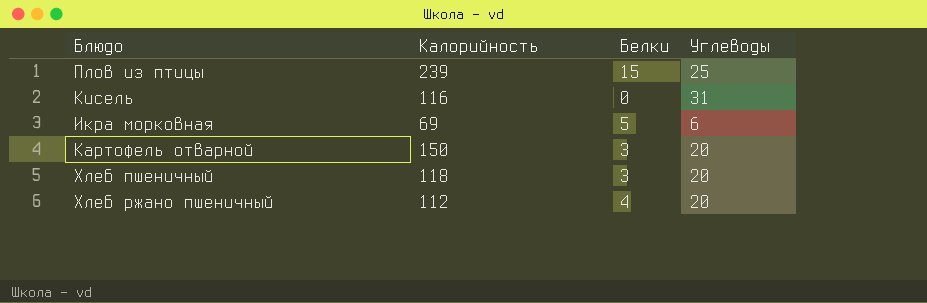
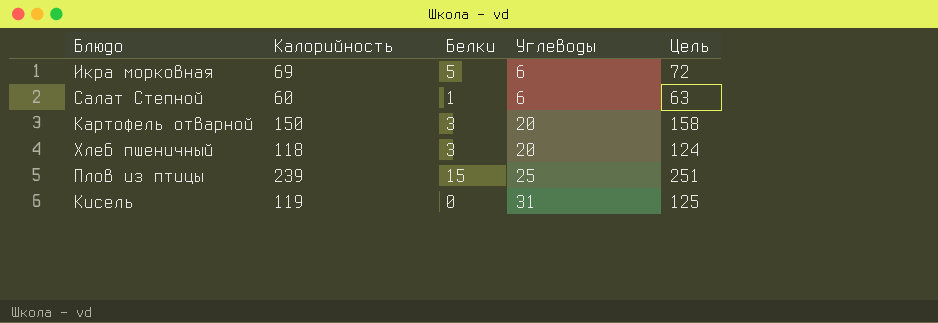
row order: none -> Углеводы ascending
column Цель | formula: none -> [Калорийность] * 1,05
row Хлеб ржано пшеничный: 112 | 4 | 20 -> none
row Салат Степной: none -> 60 | 1 | 6 | 63
Кисель | Калорийность: 116 -> 119

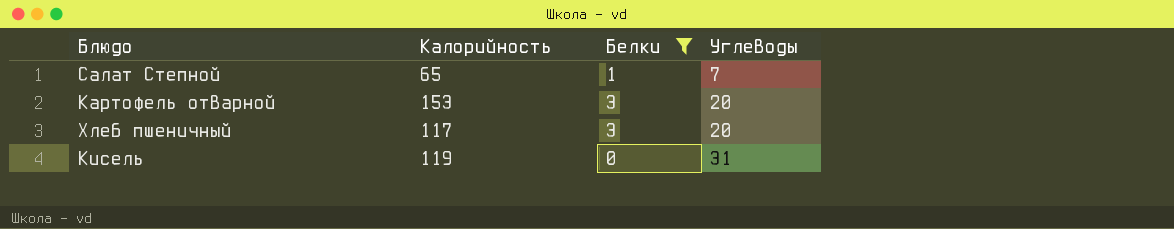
filter: none -> Белки <= 3
column Цель | formula: [Калорийность] * 1,05 -> none
Салат Степной | Калорийность: 60 -> 65
Салат Степной | Углеводы: 6 -> 7
Картофель отварной | Калорийность: 150 -> 153
Хлеб пшеничный | Калорийность: 118 -> 117

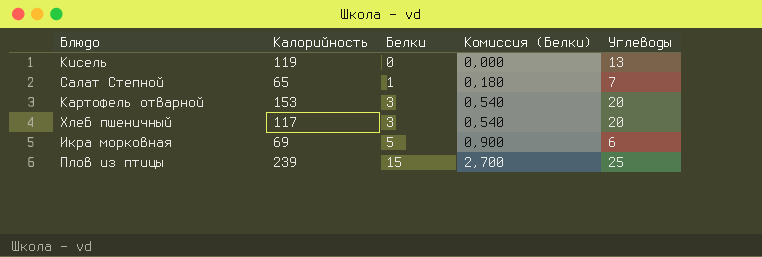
filter: Белки <= 3 -> none
row order: Углеводы ascending -> Белки ascending
column Комиссия (Белки) | formula: none -> [Белки] * 0,18
Кисель | Углеводы: 31 -> 13

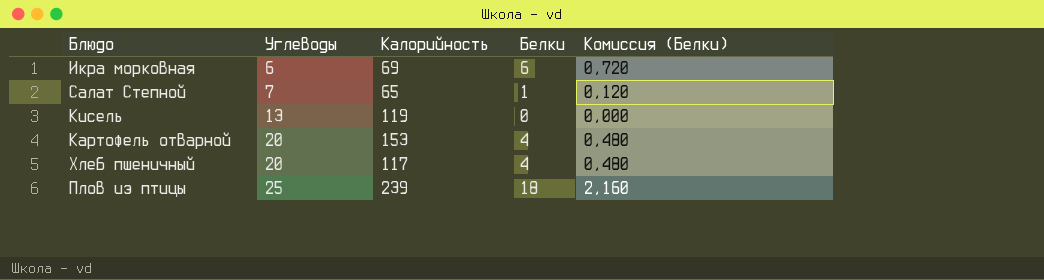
row order: Белки ascending -> Углеводы ascending
column Углеводы | position: 5 -> 2
column Комиссия (Белки) | formula: [Белки] * 0,18 -> [Белки] * 0,12
Икра морковная | Белки: 5 -> 6
Картофель отварной | Белки: 3 -> 4
Хлеб пшеничный | Белки: 3 -> 4
Плов из птицы | Белки: 15 -> 18

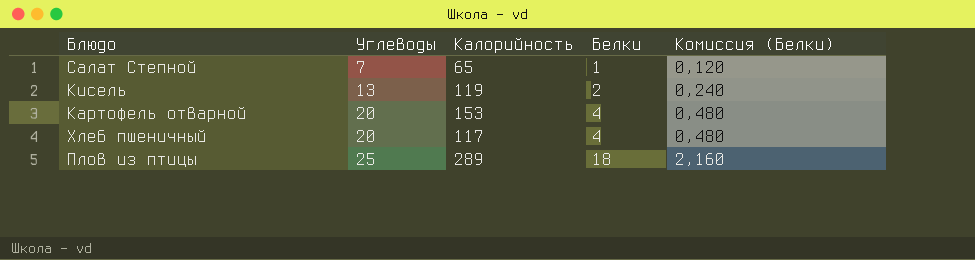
row Икра морковная: 6 | 69 | 6 | 0,720 -> none
Кисель | Белки: 0 -> 2
Кисель | Комиссия (Белки): 0,000 -> 0,240
Плов из птицы | Калорийность: 239 -> 289

